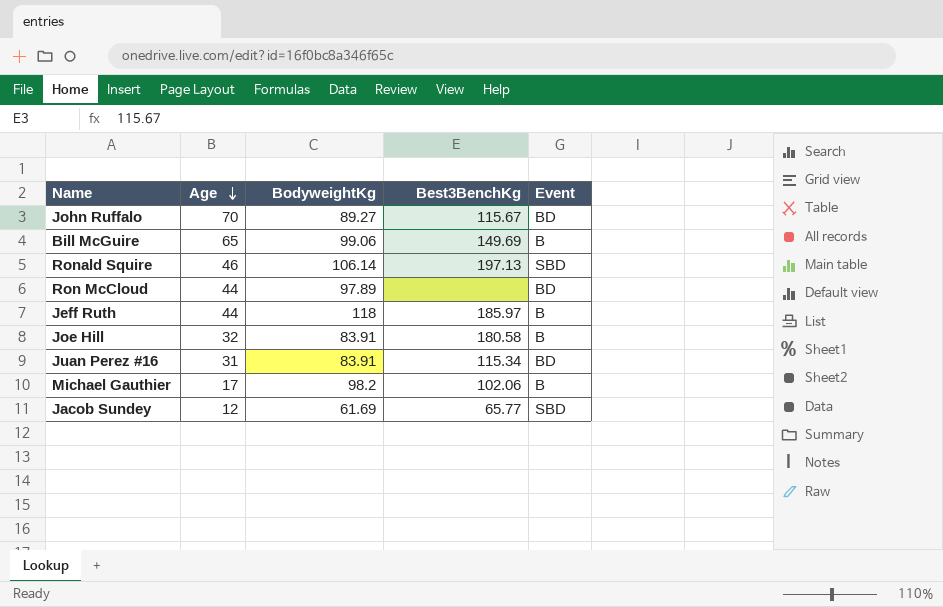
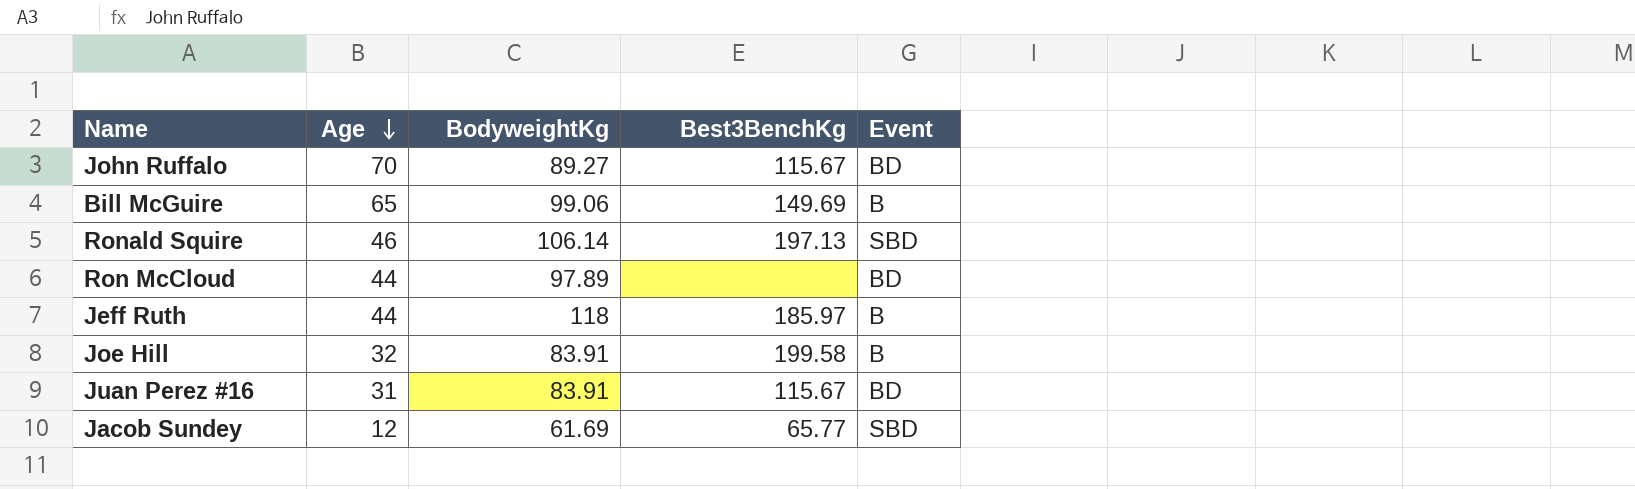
row Michael Gauthier: 17 | 98.2 | 102.06 | B -> none
Joe Hill | Best3BenchKg: 180.58 -> 199.58
Juan Perez #16 | Best3BenchKg: 115.34 -> 115.67

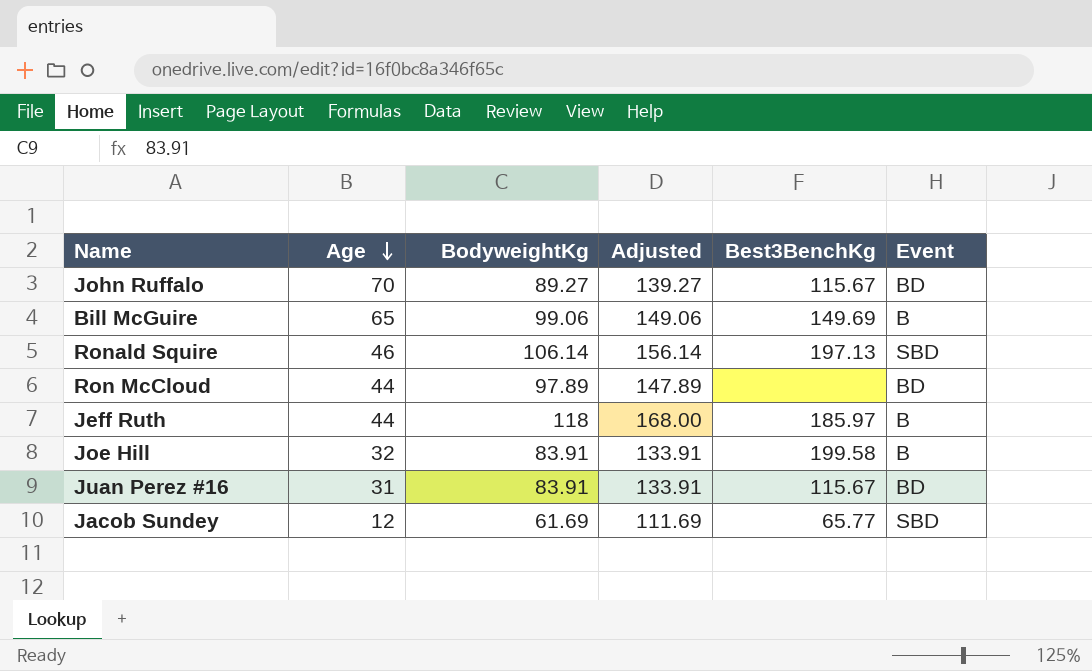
column Adjusted | formula: none -> [BodyweightKg] + 50

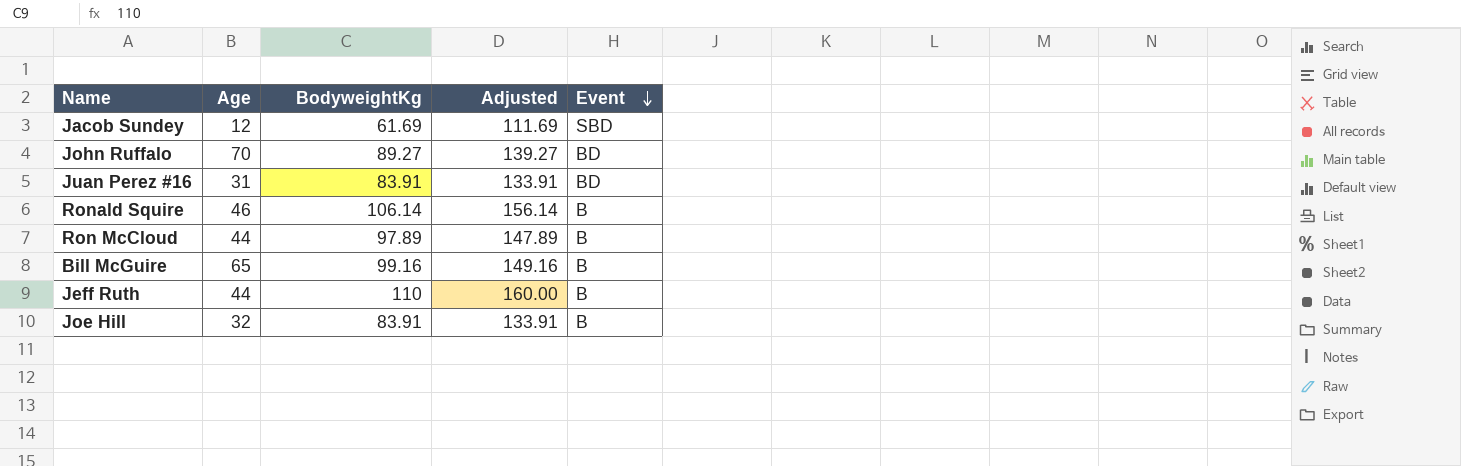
row order: Age descending -> Event descending
column Best3BenchKg | position: 5 -> none
Ronald Squire | Event: SBD -> B
Ron McCloud | Event: BD -> B
Bill McGuire | BodyweightKg: 99.06 -> 99.16
Bill McGuire | Adjusted: 149.06 -> 149.16
Jeff Ruth | BodyweightKg: 118 -> 110
Jeff Ruth | Adjusted: 168.00 -> 160.00

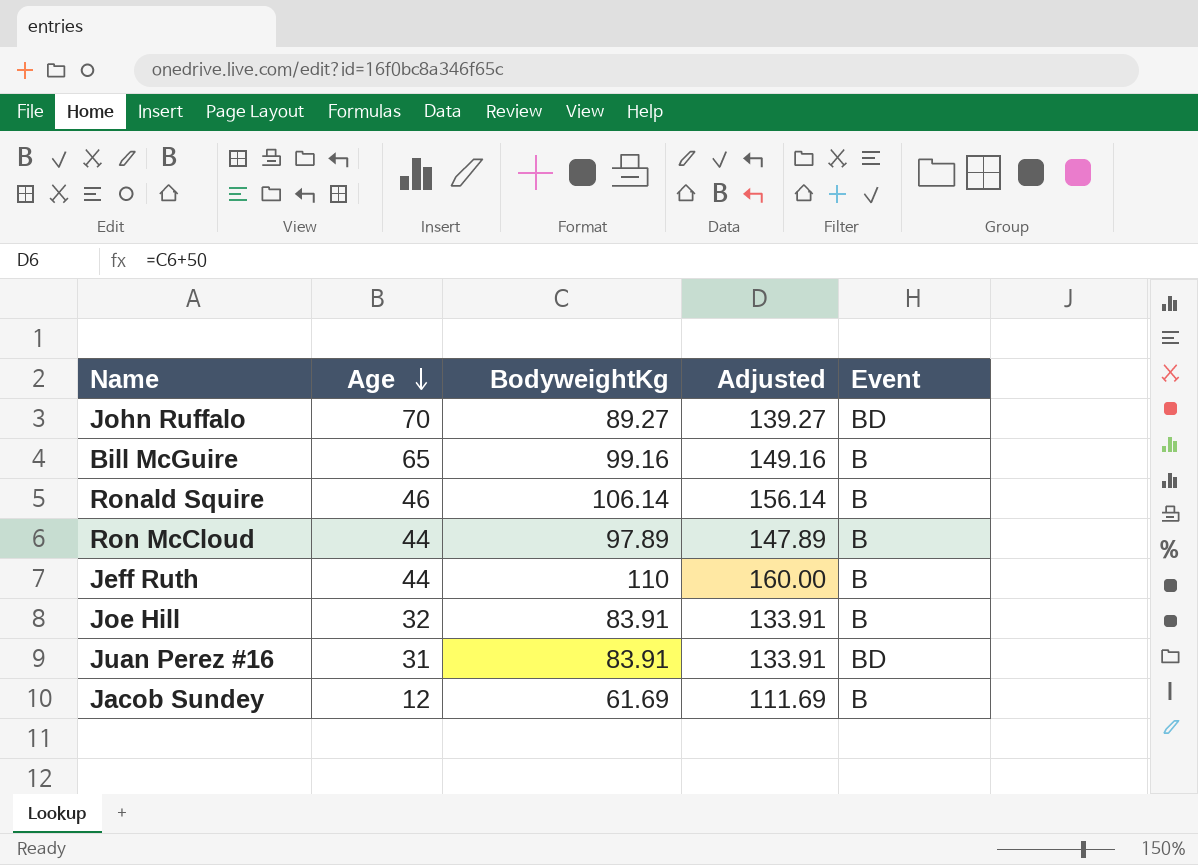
row order: Event descending -> Age descending
Jacob Sundey | Event: SBD -> B

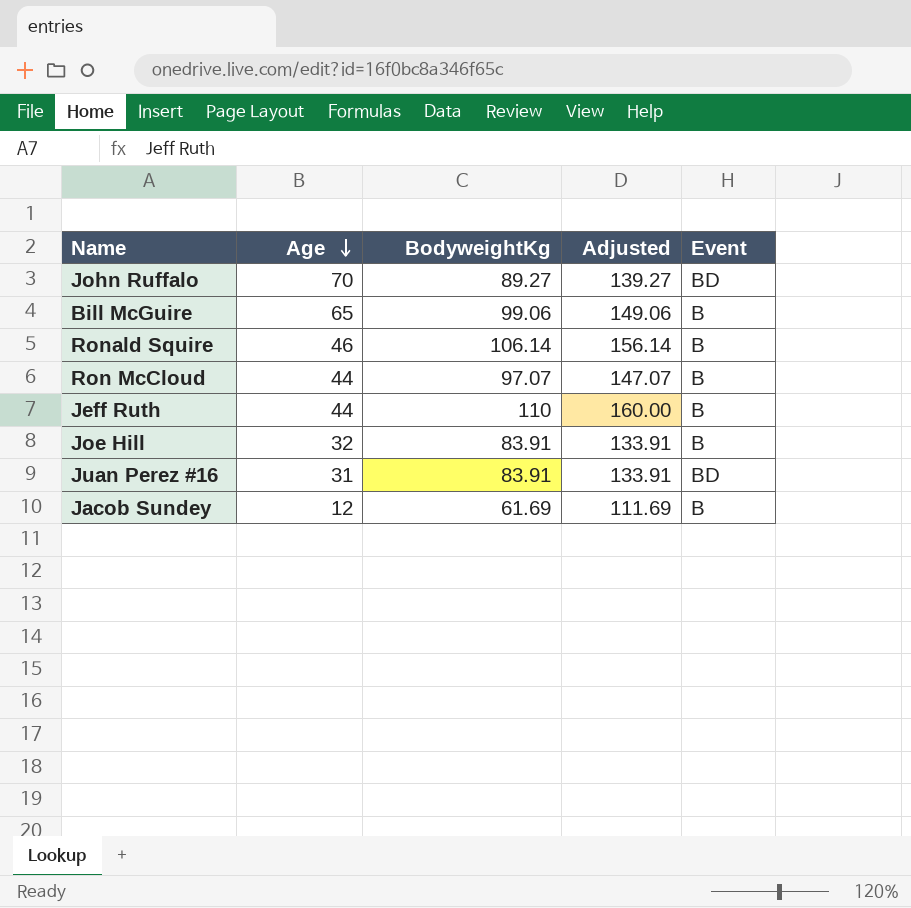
Bill McGuire | BodyweightKg: 99.16 -> 99.06
Bill McGuire | Adjusted: 149.16 -> 149.06
Ron McCloud | BodyweightKg: 97.89 -> 97.07
Ron McCloud | Adjusted: 147.89 -> 147.07

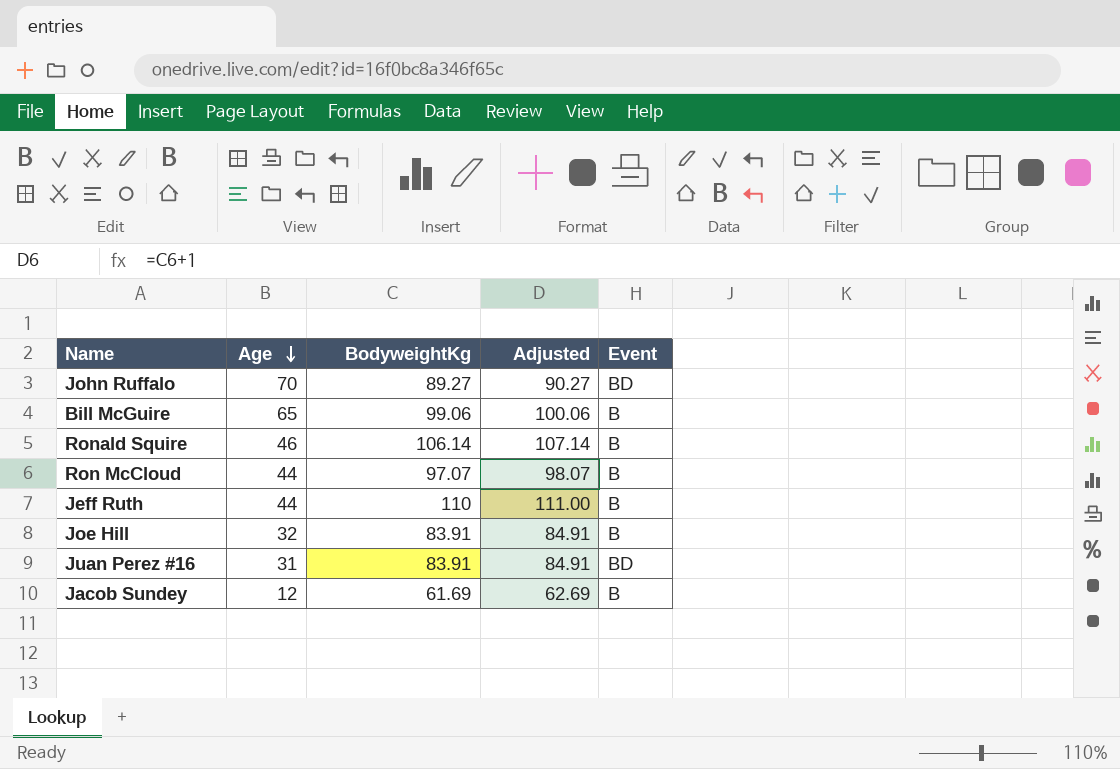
column Adjusted | formula: [BodyweightKg] + 50 -> [BodyweightKg] + 1

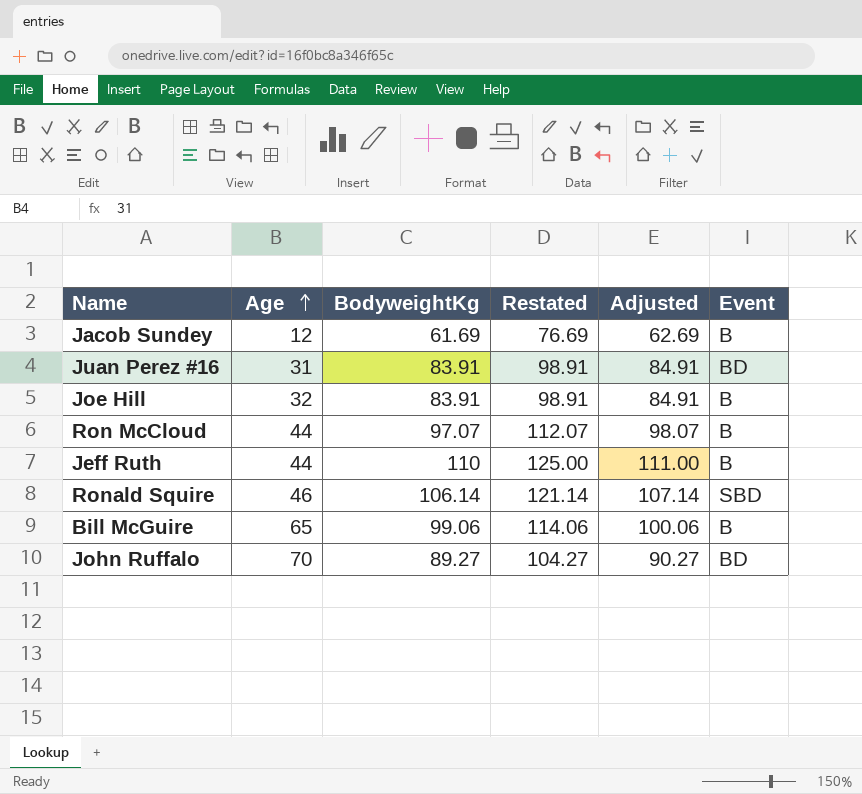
row order: Age descending -> Age ascending
column Restated | formula: none -> [BodyweightKg] + 15
Ronald Squire | Event: B -> SBD

